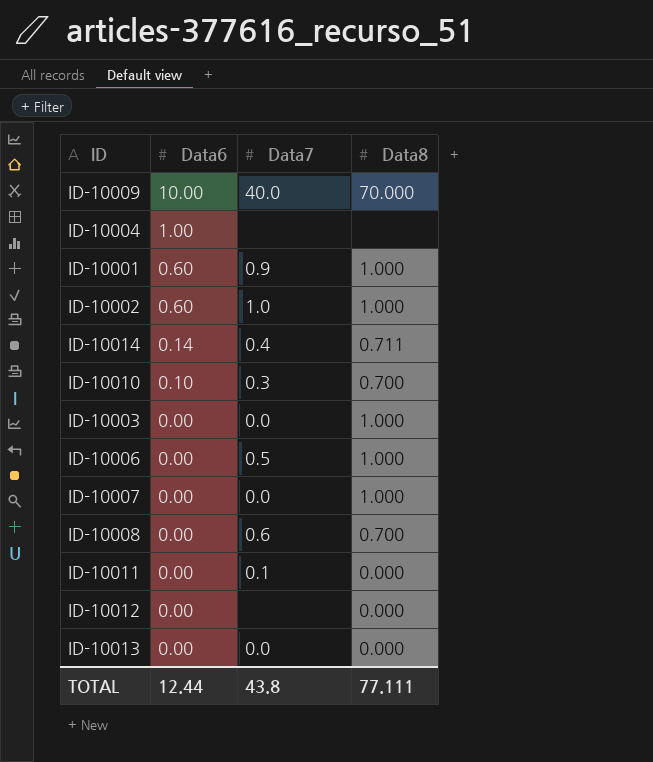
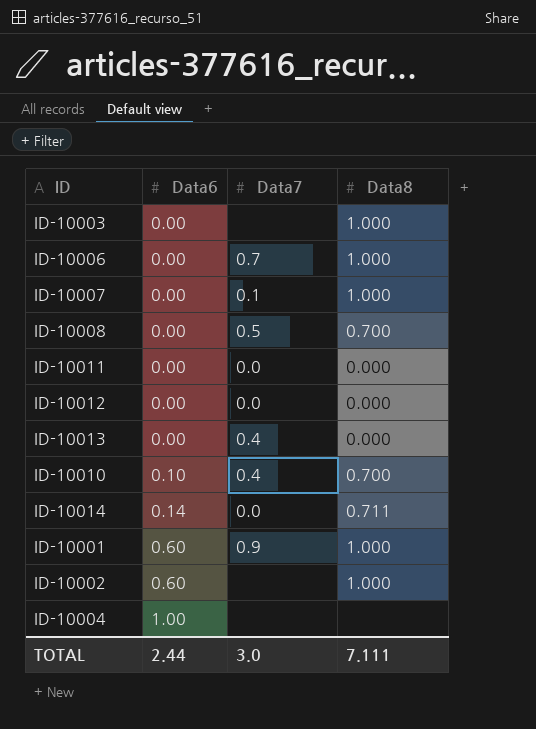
row order: Data6 descending -> Data6 ascending
row ID-10009: 10.00 | 40.0 | 70.000 -> none
ID-10003 | Data7: 0.0 -> none
ID-10006 | Data7: 0.5 -> 0.7
ID-10007 | Data7: 0.0 -> 0.1
ID-10008 | Data7: 0.6 -> 0.5
ID-10011 | Data7: 0.1 -> 0.0
ID-10012 | Data7: none -> 0.0
ID-10013 | Data7: 0.0 -> 0.4
ID-10010 | Data7: 0.3 -> 0.4
ID-10014 | Data7: 0.4 -> 0.0
ID-10002 | Data7: 1.0 -> none
TOTAL | Data6: 12.44 -> 2.44
TOTAL | Data7: 43.8 -> 3.0
TOTAL | Data8: 77.111 -> 7.111

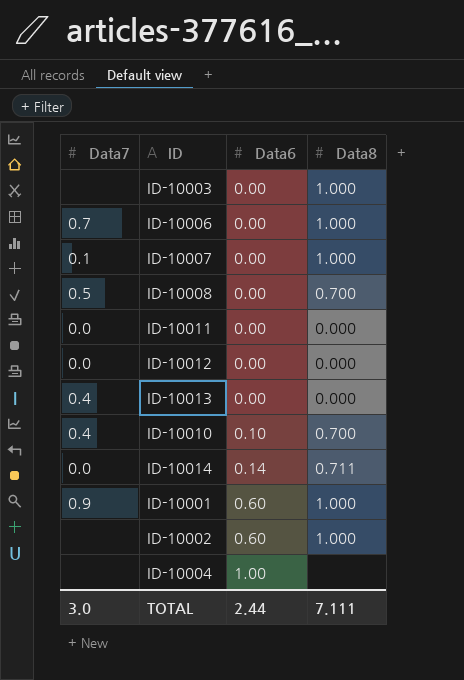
column Data7 | position: 3 -> 1

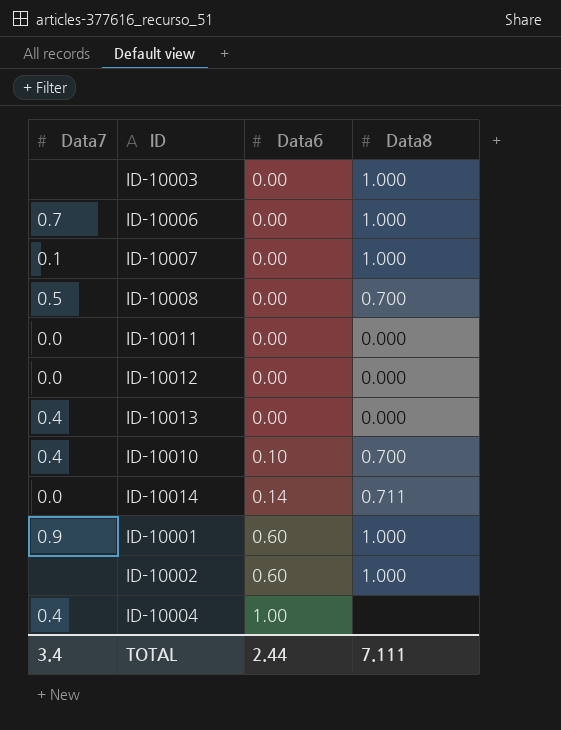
ID-10004 | Data7: none -> 0.4
TOTAL | Data7: 3.0 -> 3.4

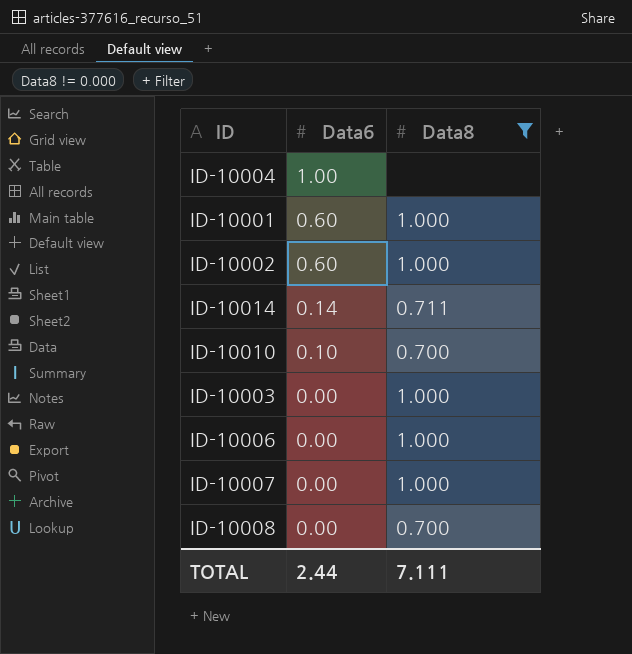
filter: none -> Data8 != 0.000
row order: Data6 ascending -> Data6 descending
column Data7 | position: 1 -> none

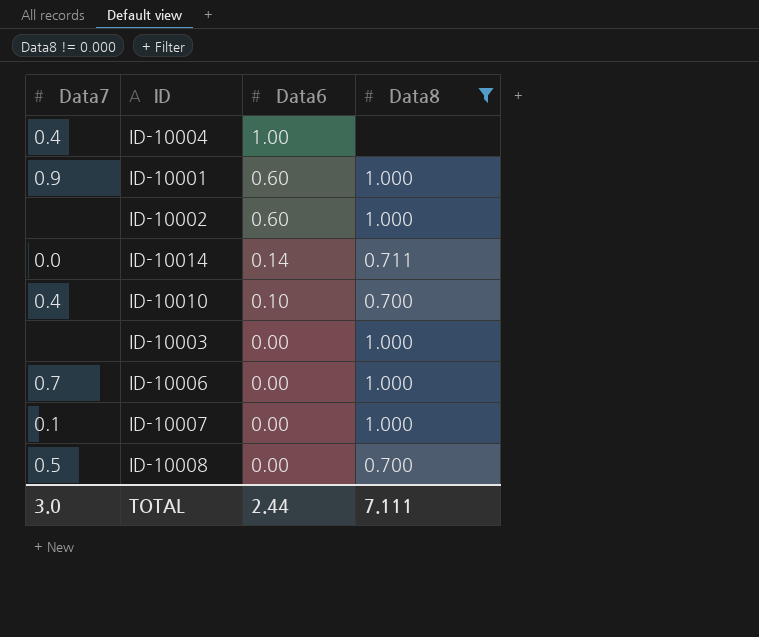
column Data7 | position: none -> 1

